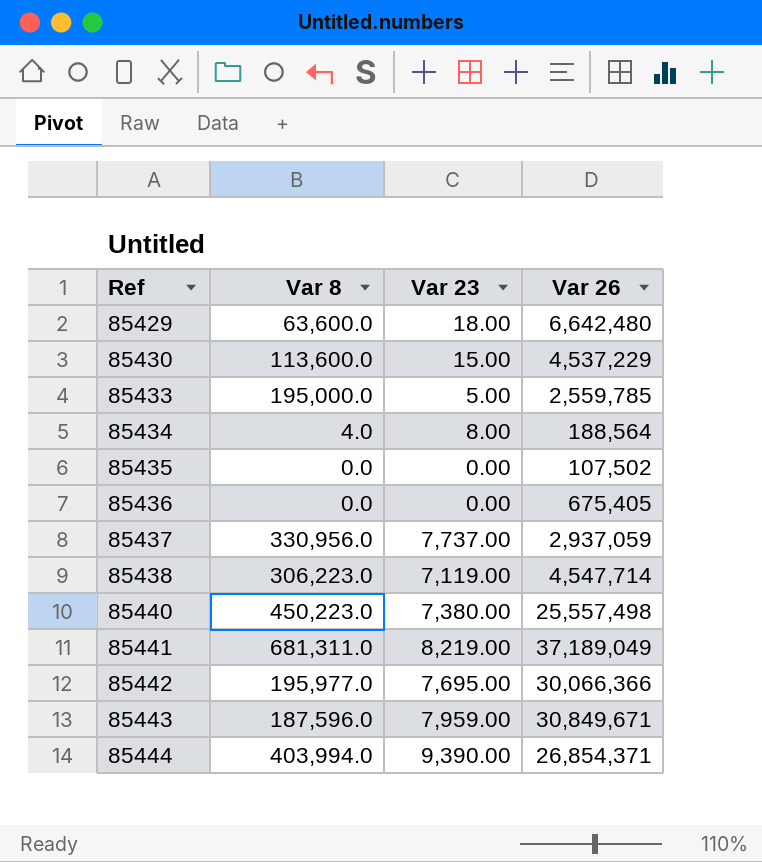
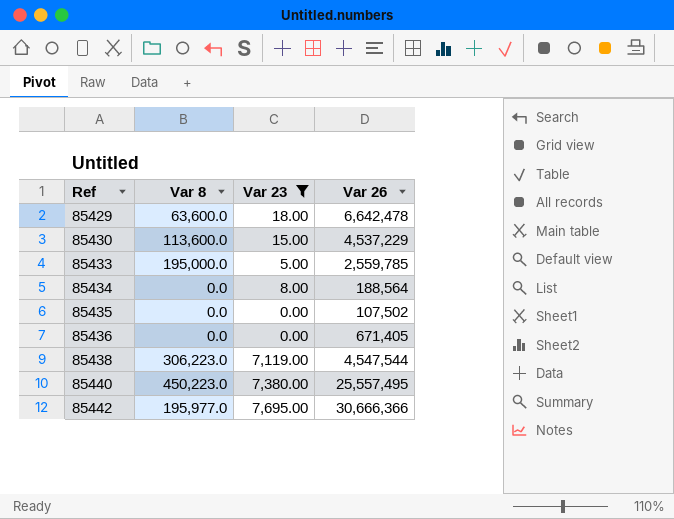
filter: none -> Var 23 <= 7,695.00
85429 | Var 26: 6,642,480 -> 6,642,478
85434 | Var 8: 4.0 -> 0.0
85436 | Var 26: 675,405 -> 671,405
85438 | Var 26: 4,547,714 -> 4,547,544
85440 | Var 26: 25,557,498 -> 25,557,495
85442 | Var 26: 30,066,366 -> 30,666,366

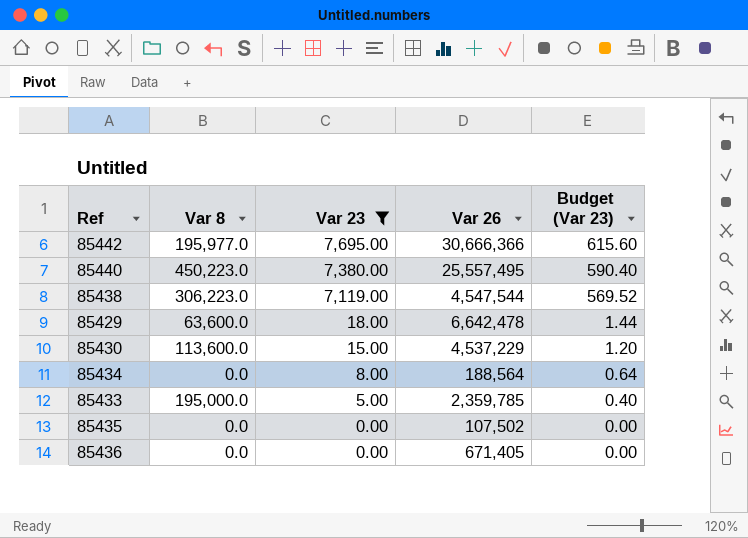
row order: Ref ascending -> Var 23 descending
column Budget (Var 23) | formula: none -> [Var 23] * 0.08
85433 | Var 26: 2,559,785 -> 2,359,785

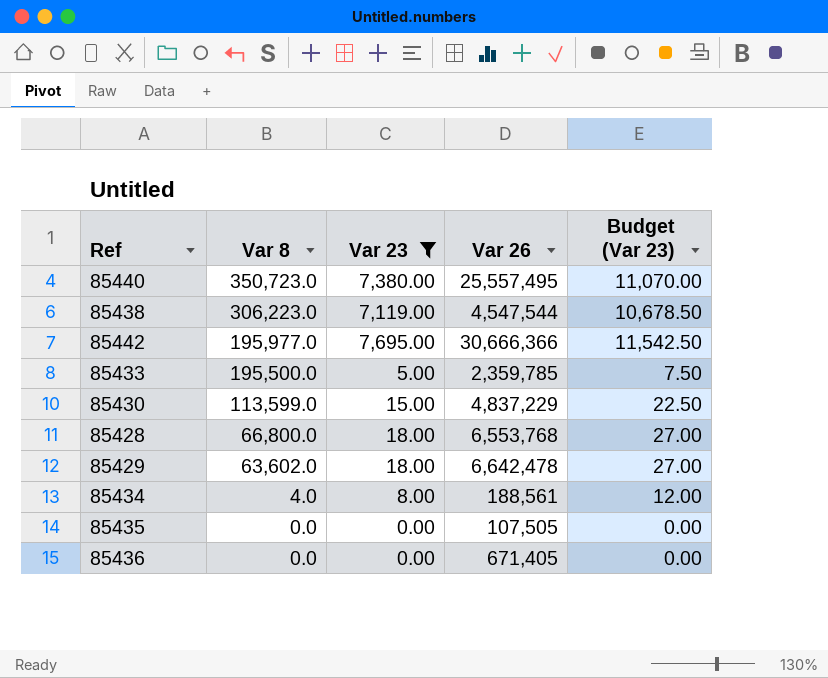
row order: Var 23 descending -> Var 8 descending
column Budget (Var 23) | formula: [Var 23] * 0.08 -> [Var 23] * 1.5
85440 | Var 8: 450,223.0 -> 350,723.0
85433 | Var 8: 195,000.0 -> 195,500.0
85430 | Var 8: 113,600.0 -> 113,599.0
85430 | Var 26: 4,537,229 -> 4,837,229
row 85428: none -> 66,800.0 | 18.00 | 6,553,768 | 27.00
85429 | Var 8: 63,600.0 -> 63,602.0
85434 | Var 8: 0.0 -> 4.0
85434 | Var 26: 188,564 -> 188,561
85435 | Var 26: 107,502 -> 107,505

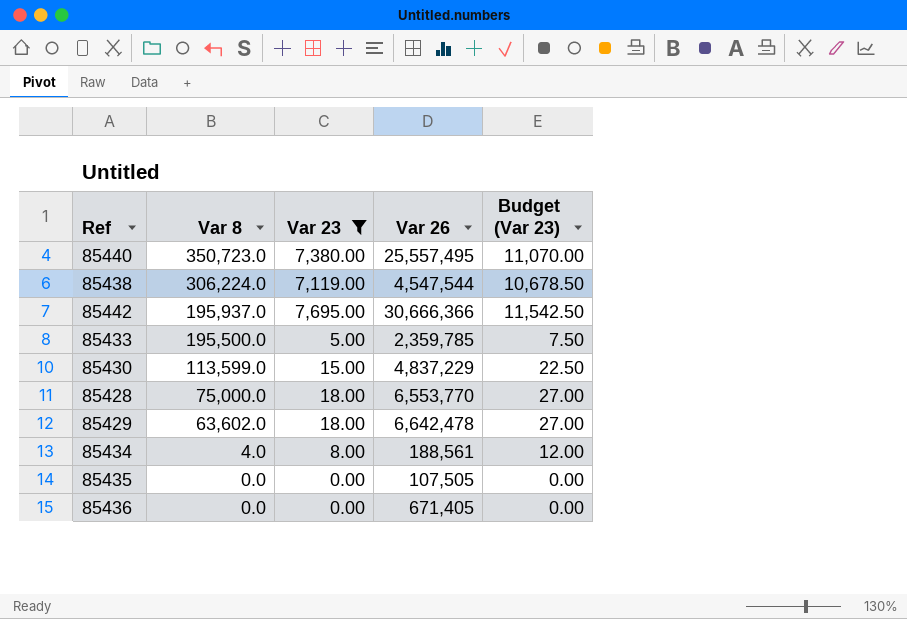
85438 | Var 8: 306,223.0 -> 306,224.0
85442 | Var 8: 195,977.0 -> 195,937.0
85428 | Var 8: 66,800.0 -> 75,000.0
85428 | Var 26: 6,553,768 -> 6,553,770

